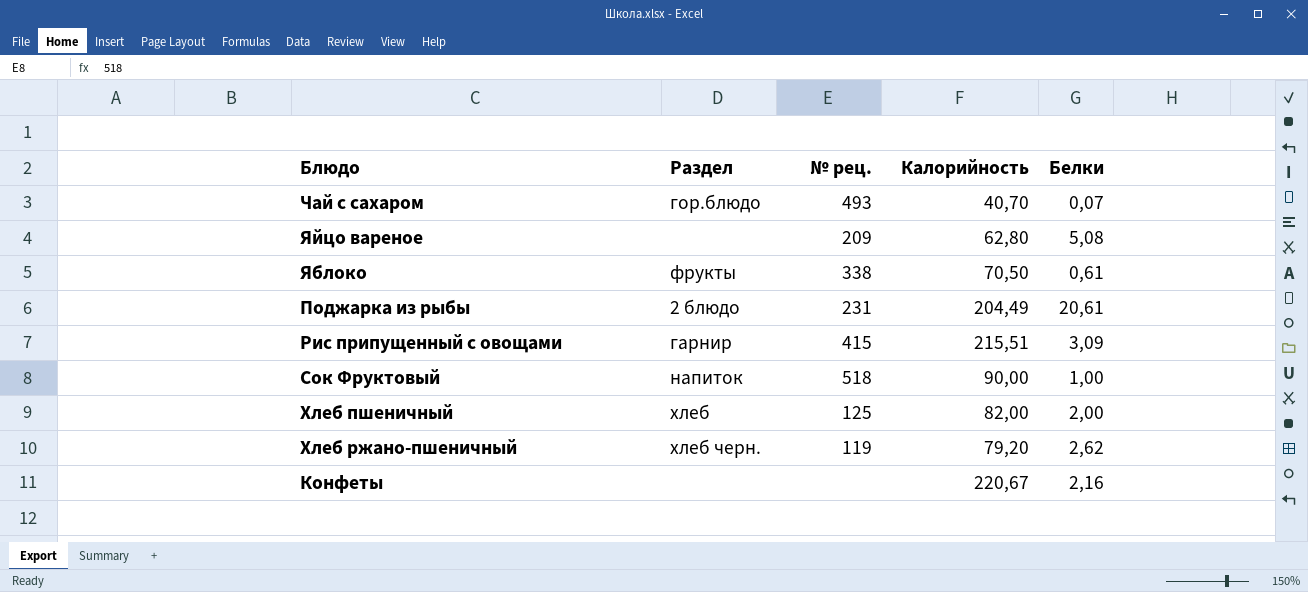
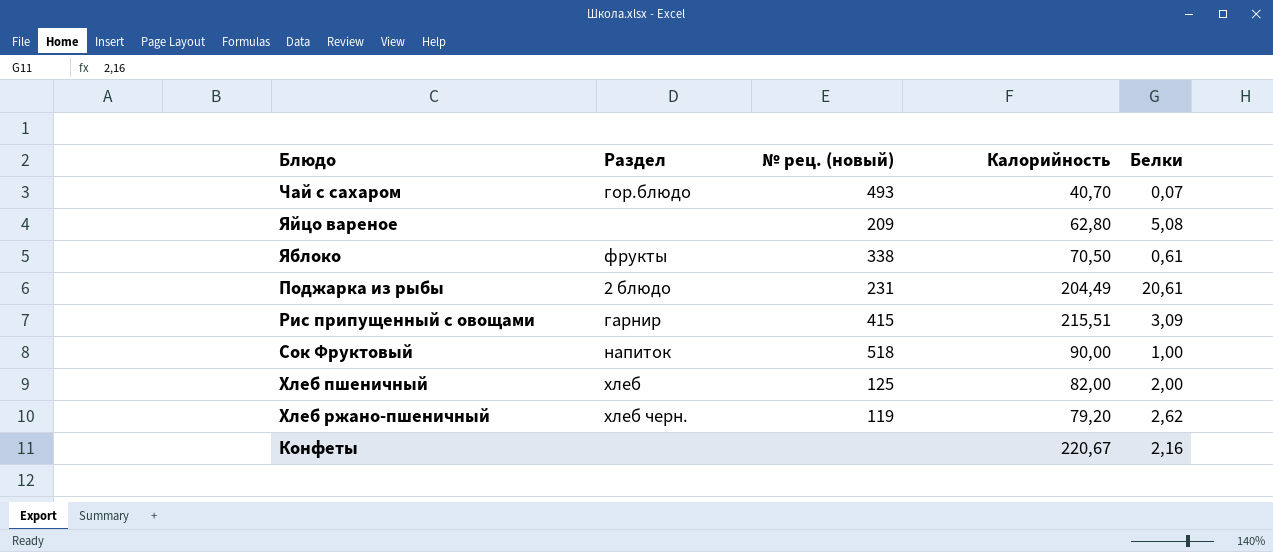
column name: № рец. -> № рец. (новый)

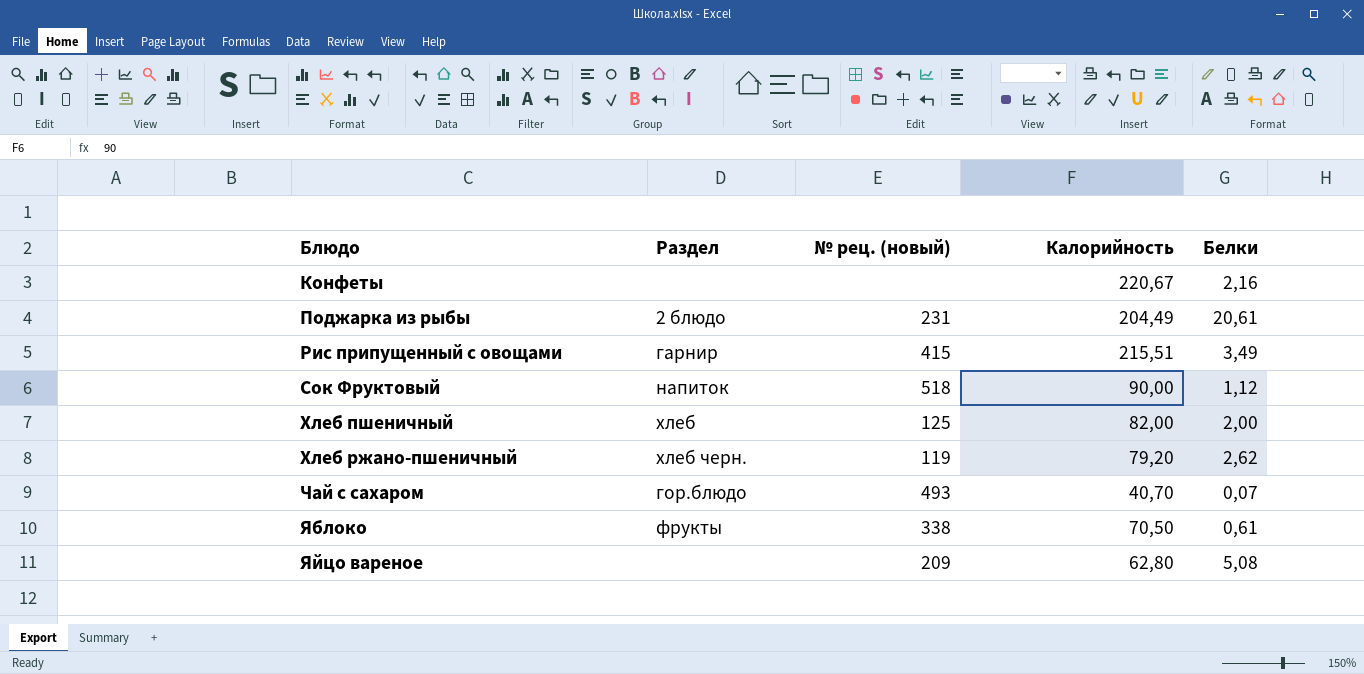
row order: none -> Блюдо ascending
Рис припущенный с овощами | Белки: 3,09 -> 3,49
Сок Фруктовый | Белки: 1,00 -> 1,12

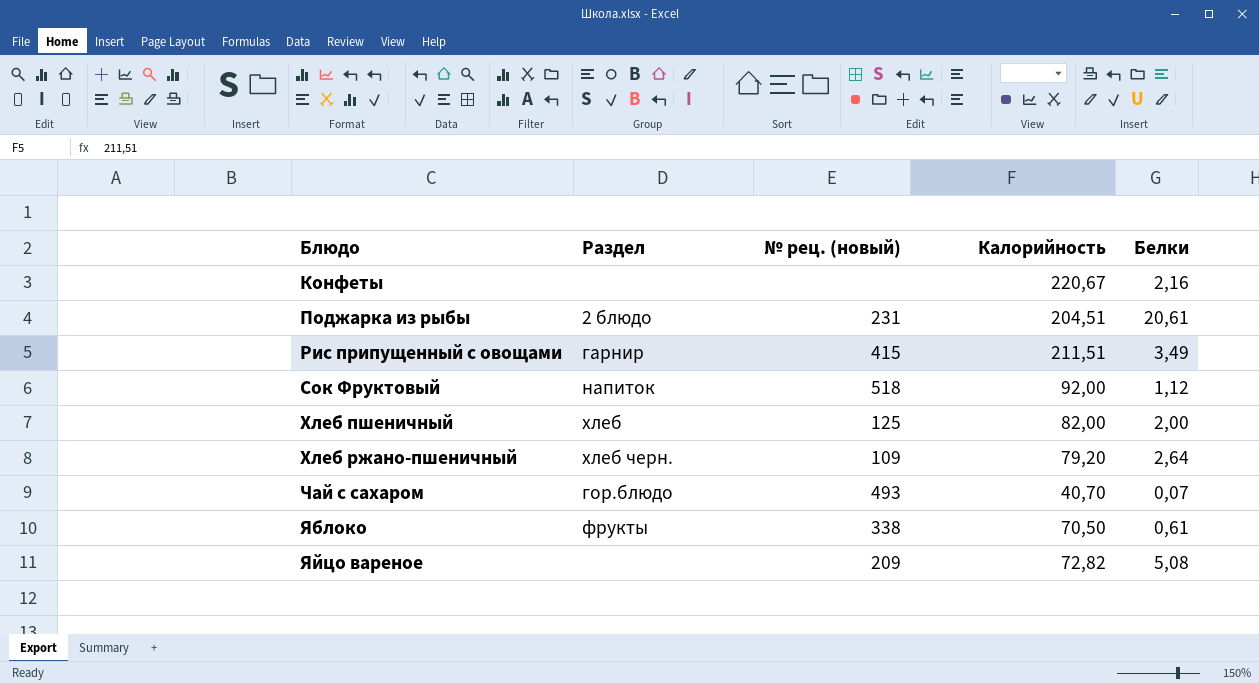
Поджарка из рыбы | Калорийность: 204,49 -> 204,51
Рис припущенный с овощами | Калорийность: 215,51 -> 211,51
Сок Фруктовый | Калорийность: 90,00 -> 92,00
Хлеб ржано-пшеничный | № рец. (новый): 119 -> 109
Хлеб ржано-пшеничный | Белки: 2,62 -> 2,64
Яйцо вареное | Калорийность: 62,80 -> 72,82

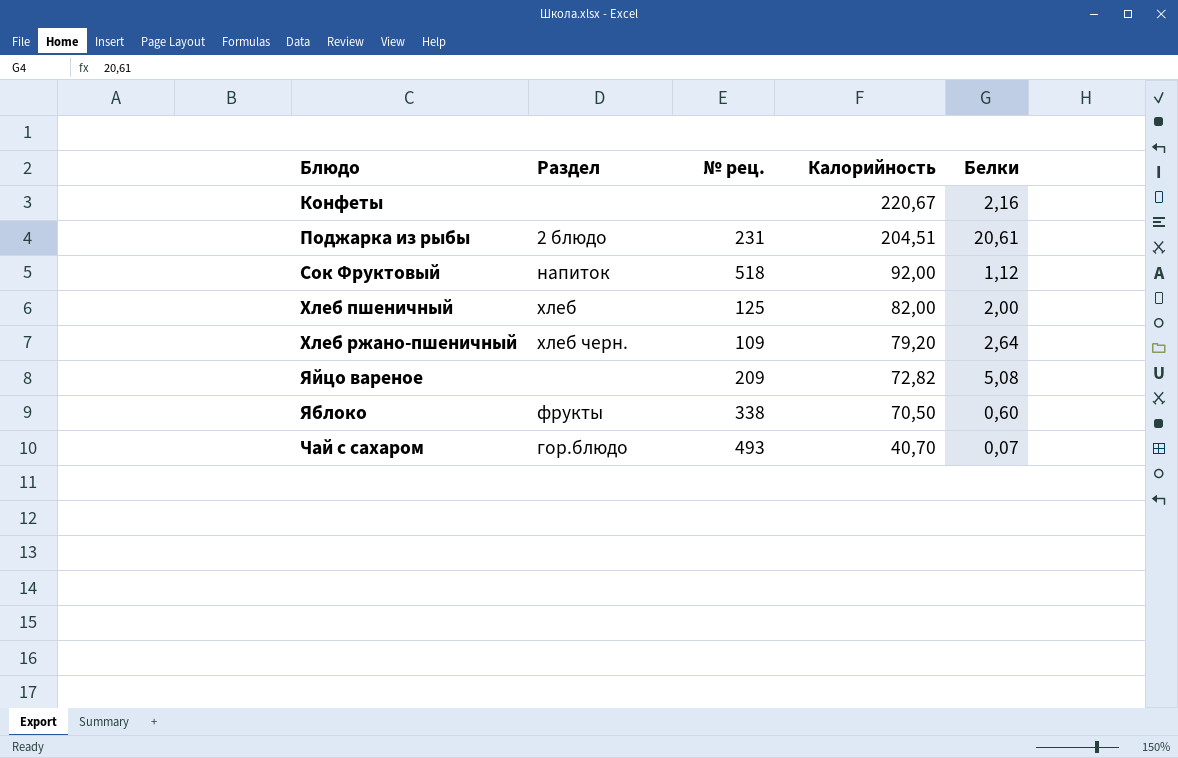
row order: Блюдо ascending -> Калорийность descending
column name: № рец. (новый) -> № рец.
row Рис припущенный с овощами: гарнир | 415 | 211,51 | 3,49 -> none
Яблоко | Белки: 0,61 -> 0,60

